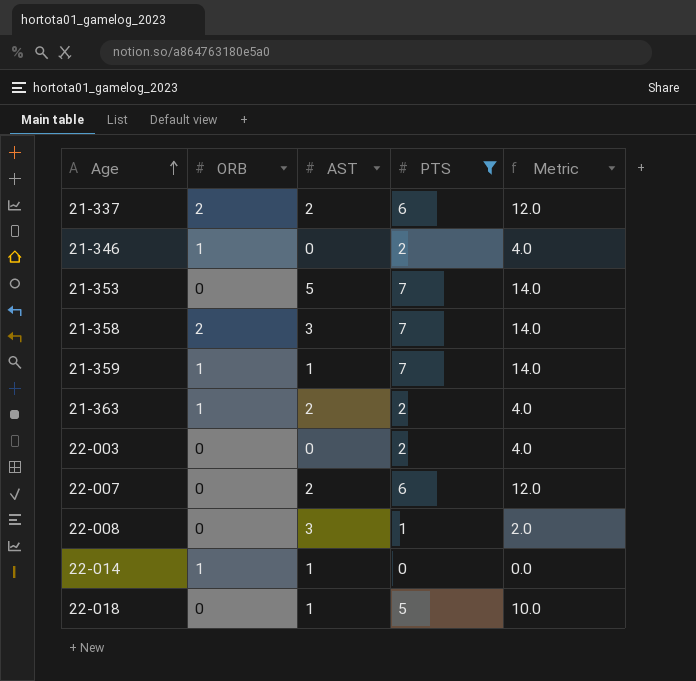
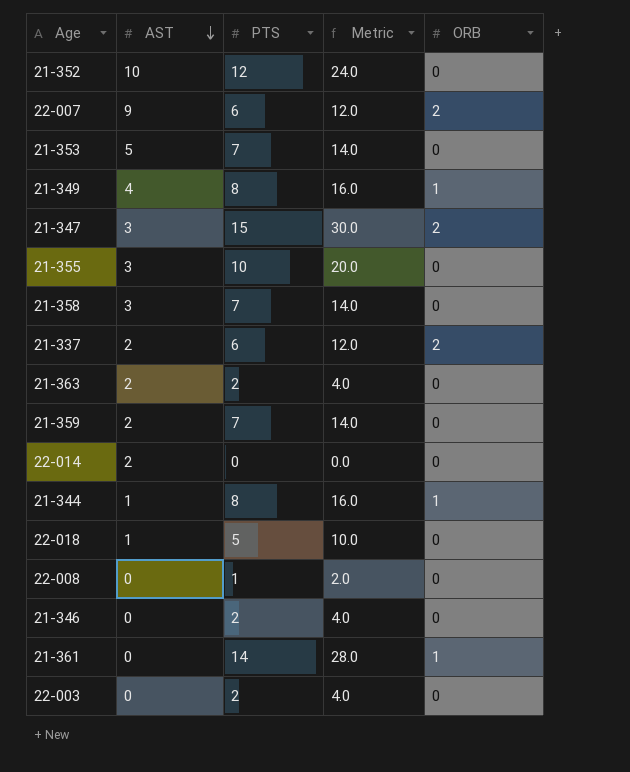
filter: PTS <= 7 -> none
row order: Age ascending -> AST descending
column ORB | position: 2 -> 5
22-007 | AST: 2 -> 9
22-007 | ORB: 0 -> 2
21-358 | ORB: 2 -> 0
21-363 | ORB: 1 -> 0
21-359 | AST: 1 -> 2
21-359 | ORB: 1 -> 0
22-014 | AST: 1 -> 2
22-014 | ORB: 1 -> 0
22-008 | AST: 3 -> 0
21-346 | ORB: 1 -> 0

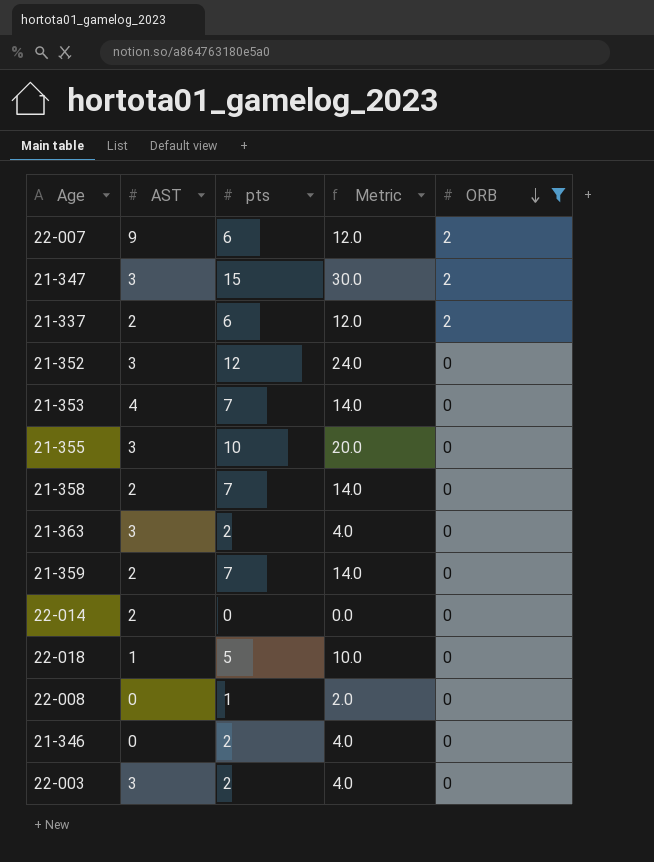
filter: none -> ORB != 1
row order: AST descending -> ORB descending
column name: PTS -> pts
21-352 | AST: 10 -> 3
21-353 | AST: 5 -> 4
21-358 | AST: 3 -> 2
21-363 | AST: 2 -> 3
22-003 | AST: 0 -> 3

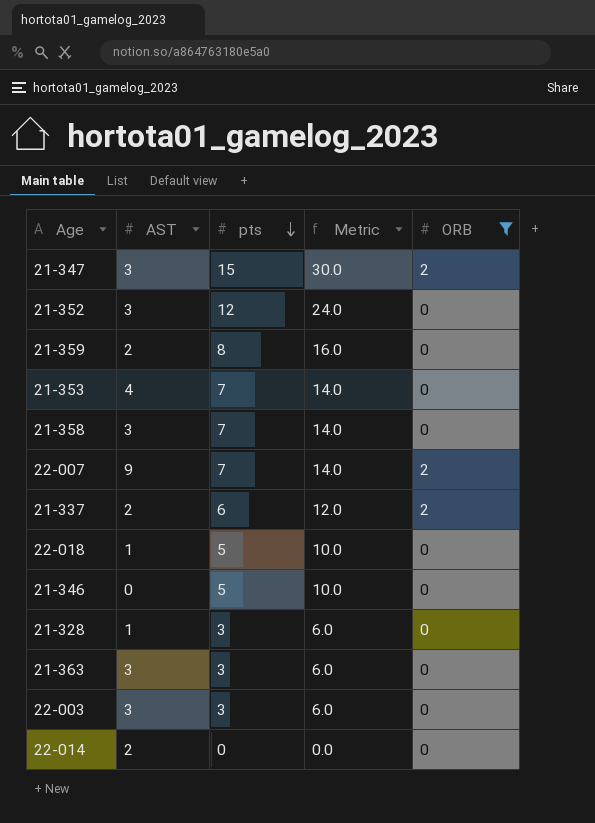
row order: ORB descending -> pts descending
row 21-355: 3 | 10 | 20.0 | 0 -> none
row 22-008: 0 | 1 | 2.0 | 0 -> none
21-359 | pts: 7 -> 8
21-359 | Metric: 14.0 -> 16.0
21-358 | AST: 2 -> 3
22-007 | pts: 6 -> 7
22-007 | Metric: 12.0 -> 14.0
21-346 | pts: 2 -> 5
21-346 | Metric: 4.0 -> 10.0
row 21-328: none -> 1 | 3 | 6.0 | 0
21-363 | pts: 2 -> 3
21-363 | Metric: 4.0 -> 6.0
22-003 | pts: 2 -> 3
22-003 | Metric: 4.0 -> 6.0

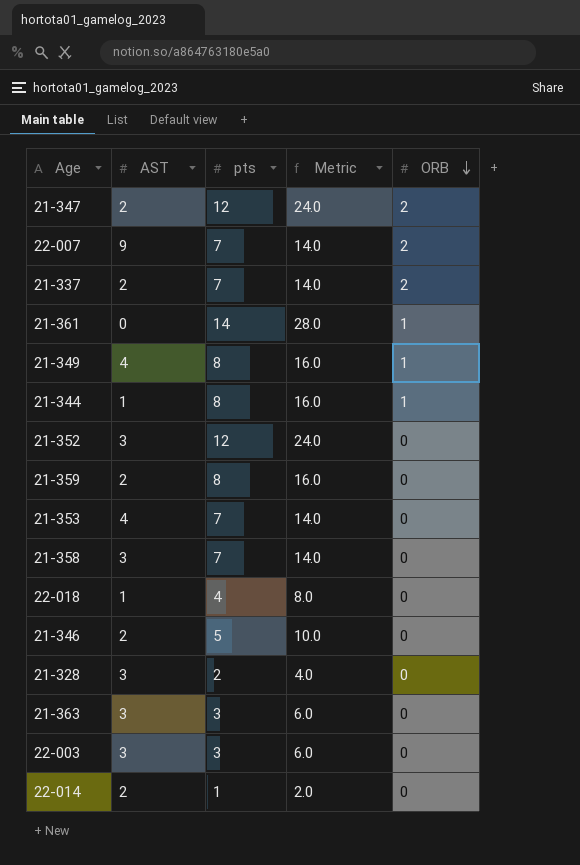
filter: ORB != 1 -> none
row order: pts descending -> ORB descending
21-347 | AST: 3 -> 2
21-347 | pts: 15 -> 12
21-347 | Metric: 30.0 -> 24.0
21-337 | pts: 6 -> 7
21-337 | Metric: 12.0 -> 14.0
22-018 | pts: 5 -> 4
22-018 | Metric: 10.0 -> 8.0
21-346 | AST: 0 -> 2
21-328 | AST: 1 -> 3
21-328 | pts: 3 -> 2
21-328 | Metric: 6.0 -> 4.0
22-014 | pts: 0 -> 1
22-014 | Metric: 0.0 -> 2.0

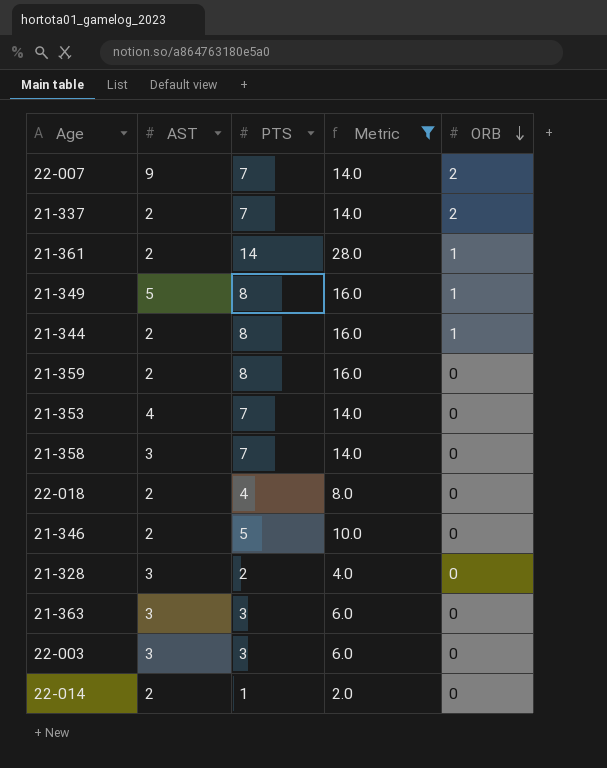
filter: none -> Metric != 24.0
column name: pts -> PTS
21-361 | AST: 0 -> 2
21-349 | AST: 4 -> 5
21-344 | AST: 1 -> 2
22-018 | AST: 1 -> 2

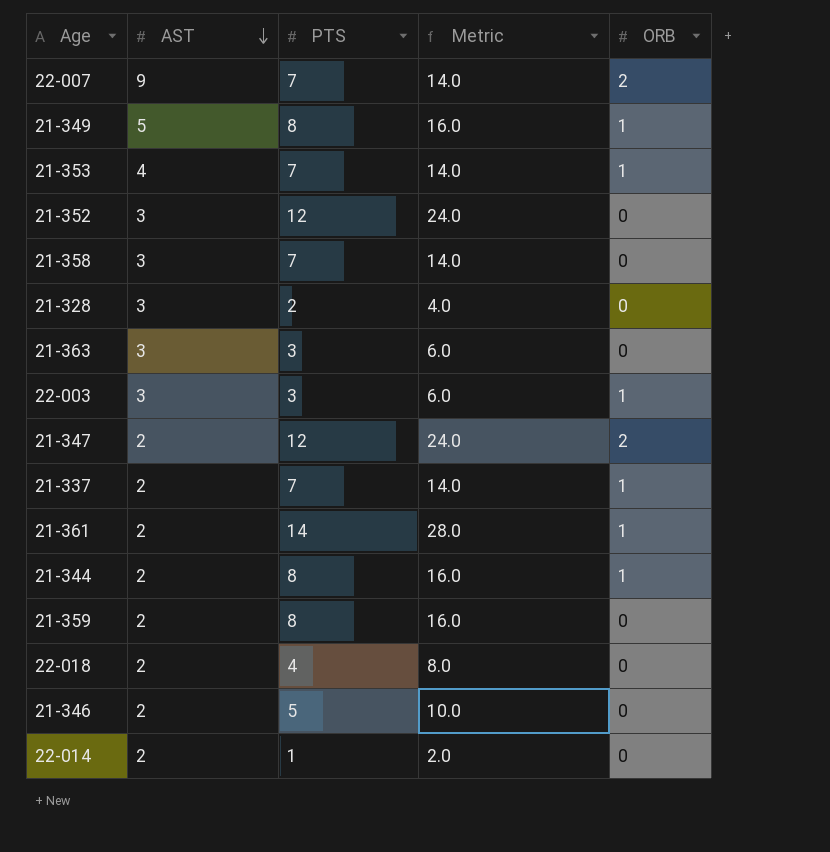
filter: Metric != 24.0 -> none
row order: ORB descending -> AST descending
21-353 | ORB: 0 -> 1
22-003 | ORB: 0 -> 1
21-337 | ORB: 2 -> 1

